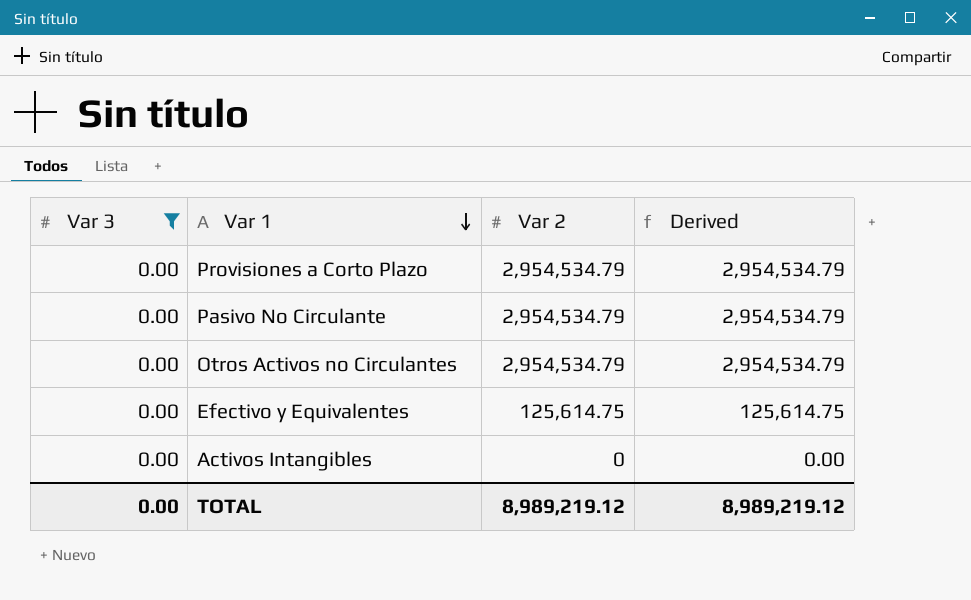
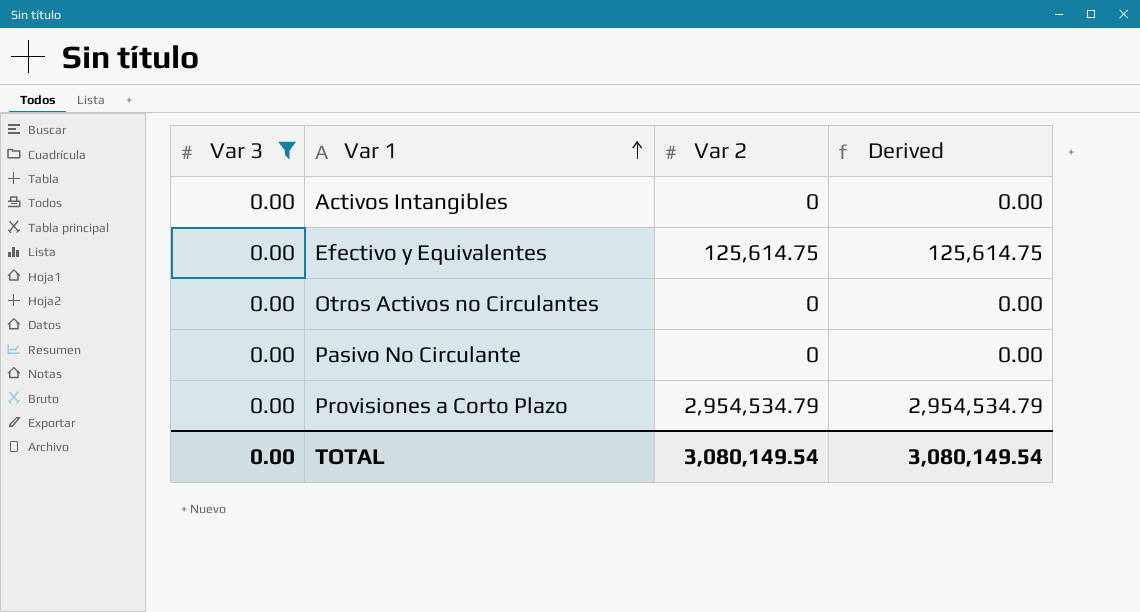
row order: Var 1 descending -> Var 1 ascending
Otros Activos no Circulantes | Var 2: 2,954,534.79 -> 0
Otros Activos no Circulantes | Derived: 2,954,534.79 -> 0.00
Pasivo No Circulante | Var 2: 2,954,534.79 -> 0
Pasivo No Circulante | Derived: 2,954,534.79 -> 0.00
TOTAL | Var 2: 8,989,219.12 -> 3,080,149.54
TOTAL | Derived: 8,989,219.12 -> 3,080,149.54

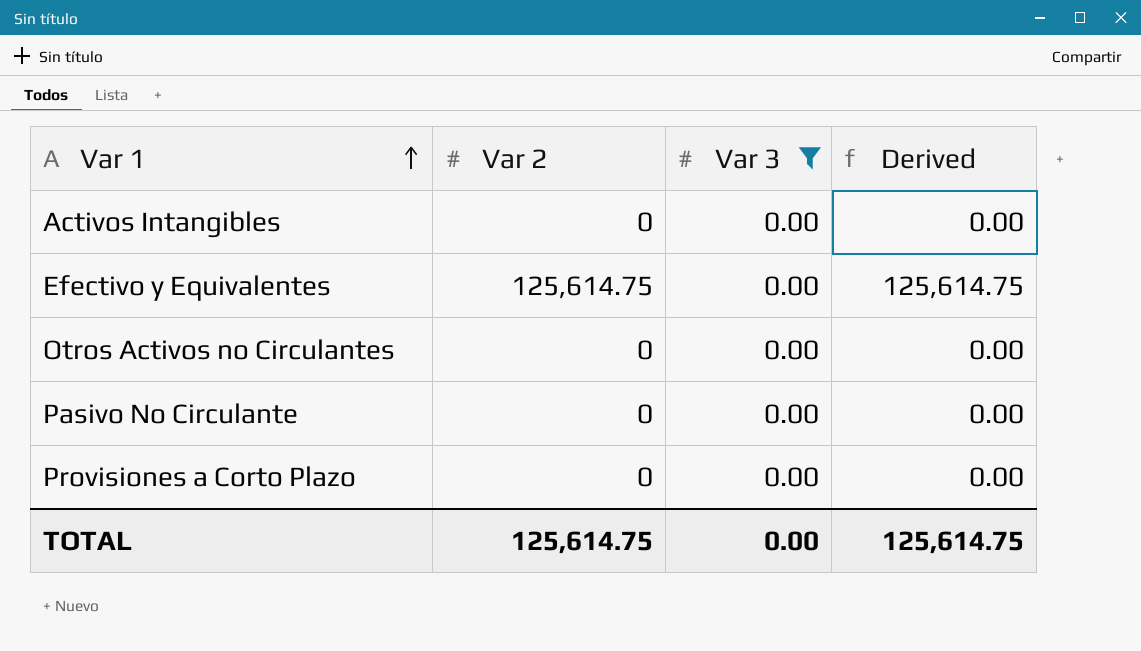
column Var 3 | position: 1 -> 3
Provisiones a Corto Plazo | Var 2: 2,954,534.79 -> 0
Provisiones a Corto Plazo | Derived: 2,954,534.79 -> 0.00
TOTAL | Var 2: 3,080,149.54 -> 125,614.75
TOTAL | Derived: 3,080,149.54 -> 125,614.75

